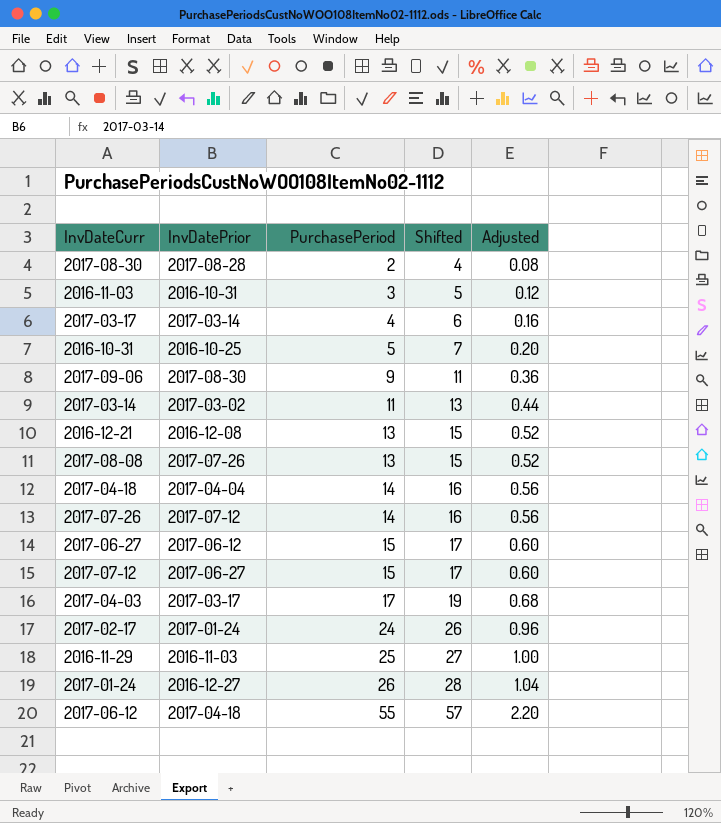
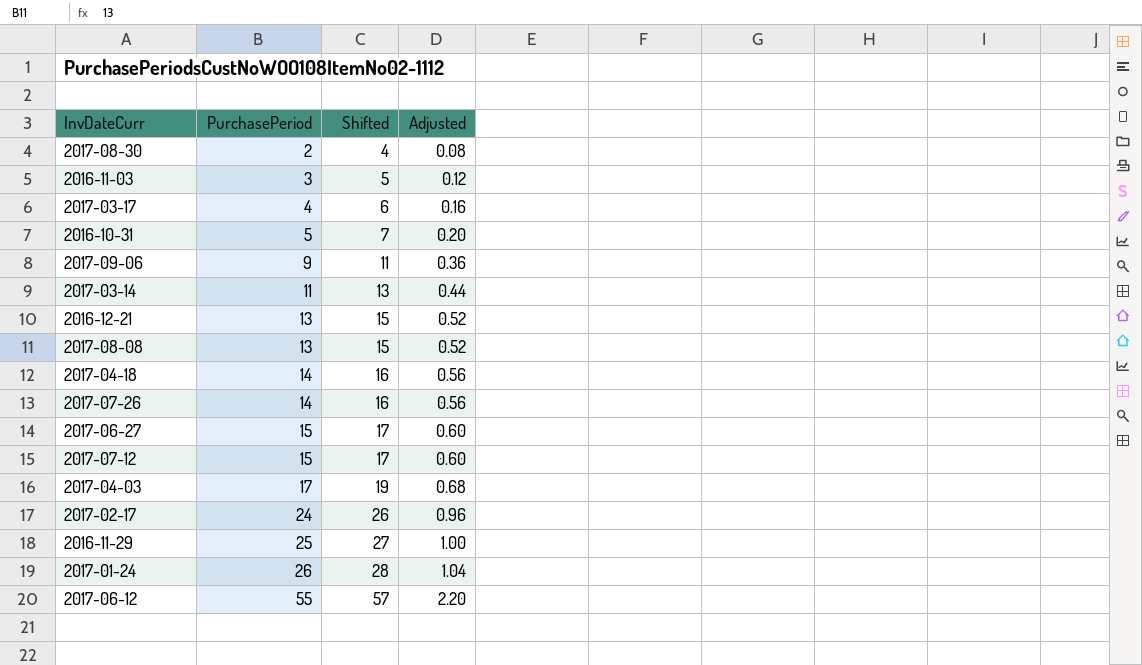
column InvDatePrior | position: 2 -> none

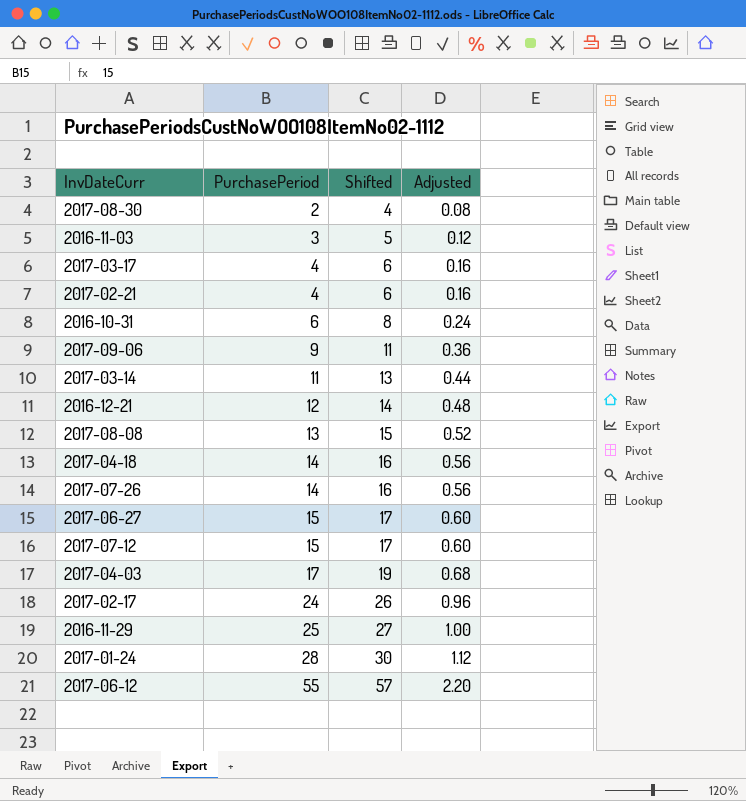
row 2017-02-21: none -> 4 | 6 | 0.16
2016-10-31 | PurchasePeriod: 5 -> 6
2016-10-31 | Shifted: 7 -> 8
2016-10-31 | Adjusted: 0.20 -> 0.24
2016-12-21 | PurchasePeriod: 13 -> 12
2016-12-21 | Shifted: 15 -> 14
2016-12-21 | Adjusted: 0.52 -> 0.48
2017-01-24 | PurchasePeriod: 26 -> 28
2017-01-24 | Shifted: 28 -> 30
2017-01-24 | Adjusted: 1.04 -> 1.12

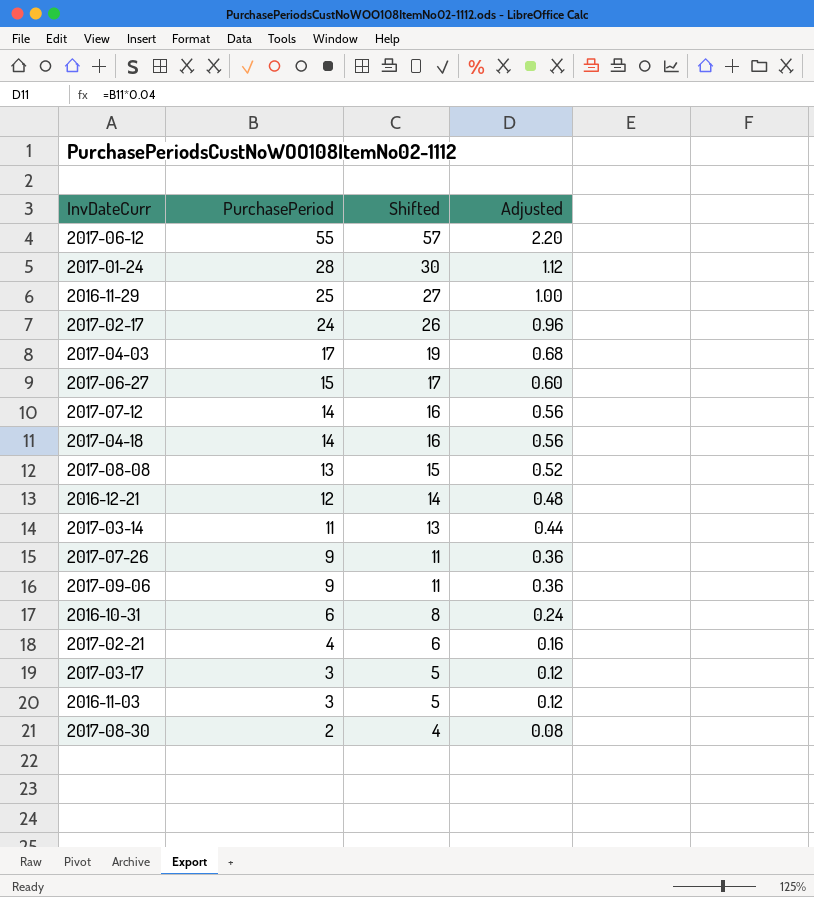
row order: PurchasePeriod ascending -> PurchasePeriod descending
2017-07-12 | PurchasePeriod: 15 -> 14
2017-07-12 | Shifted: 17 -> 16
2017-07-12 | Adjusted: 0.60 -> 0.56
2017-07-26 | PurchasePeriod: 14 -> 9
2017-07-26 | Shifted: 16 -> 11
2017-07-26 | Adjusted: 0.56 -> 0.36
2017-03-17 | PurchasePeriod: 4 -> 3
2017-03-17 | Shifted: 6 -> 5
2017-03-17 | Adjusted: 0.16 -> 0.12

